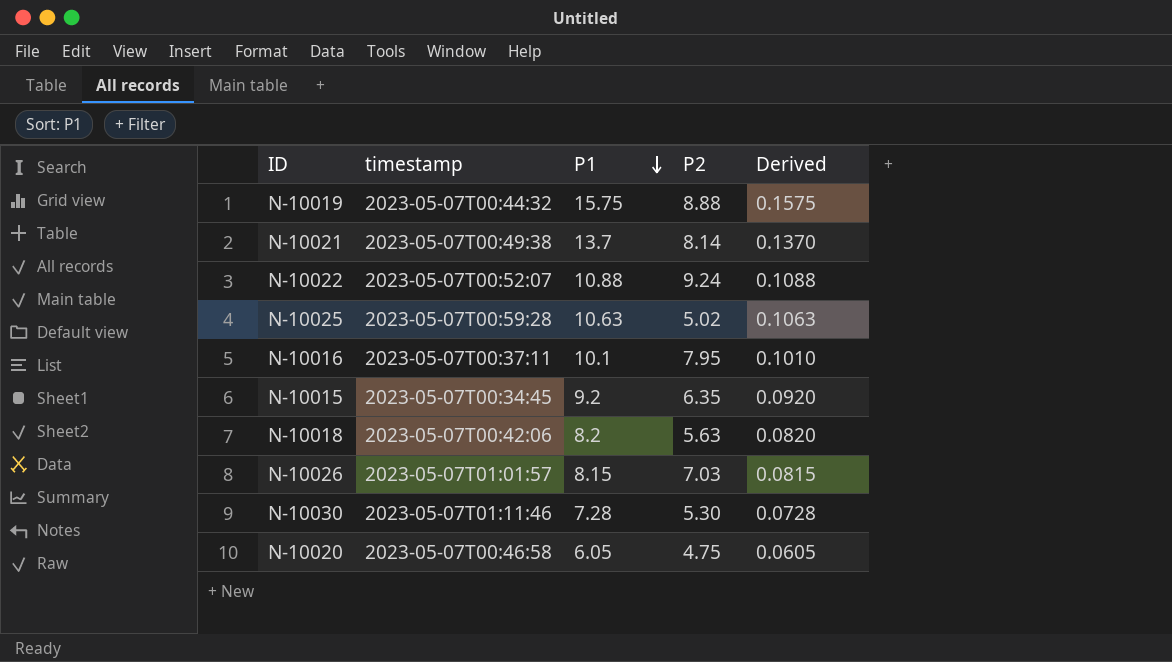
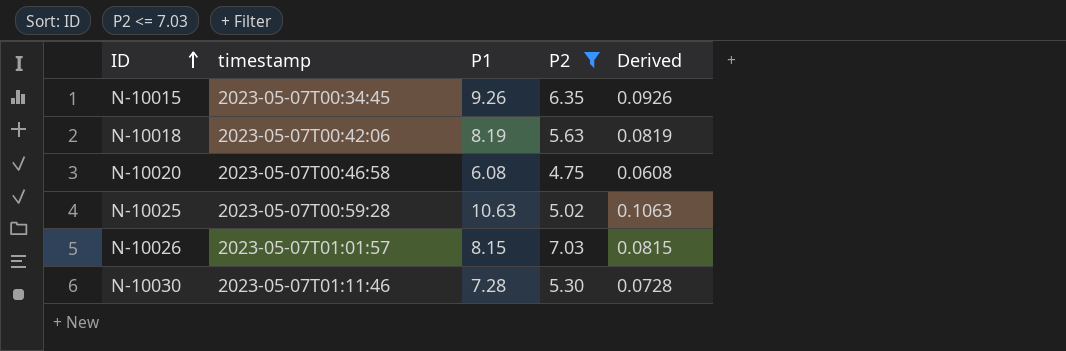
filter: none -> P2 <= 7.03
row order: P1 descending -> ID ascending
N-10015 | P1: 9.2 -> 9.26
N-10015 | Derived: 0.0920 -> 0.0926
N-10018 | P1: 8.2 -> 8.19
N-10018 | Derived: 0.0820 -> 0.0819
N-10020 | P1: 6.05 -> 6.08
N-10020 | Derived: 0.0605 -> 0.0608

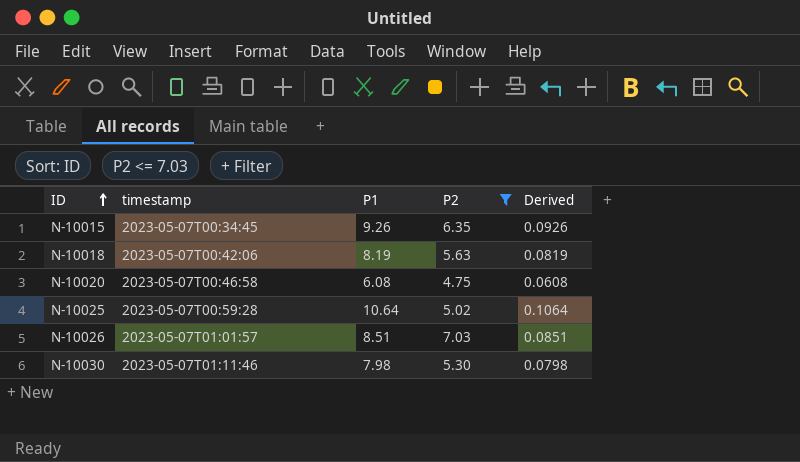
N-10025 | P1: 10.63 -> 10.64
N-10025 | Derived: 0.1063 -> 0.1064
N-10026 | P1: 8.15 -> 8.51
N-10026 | Derived: 0.0815 -> 0.0851
N-10030 | P1: 7.28 -> 7.98
N-10030 | Derived: 0.0728 -> 0.0798

